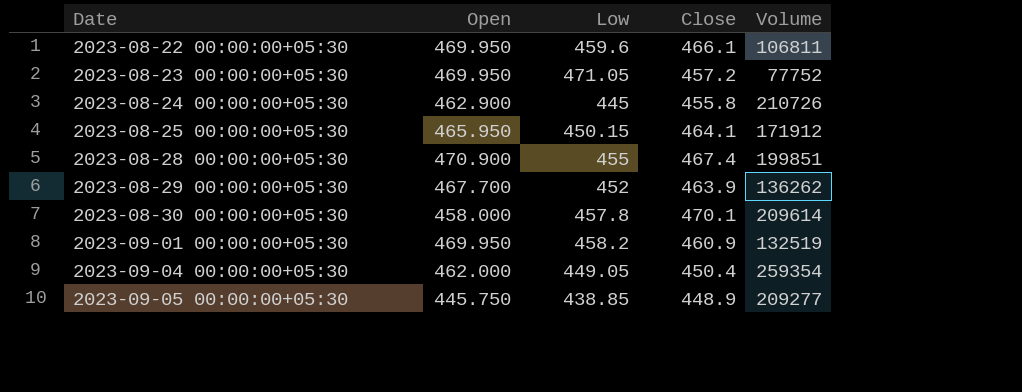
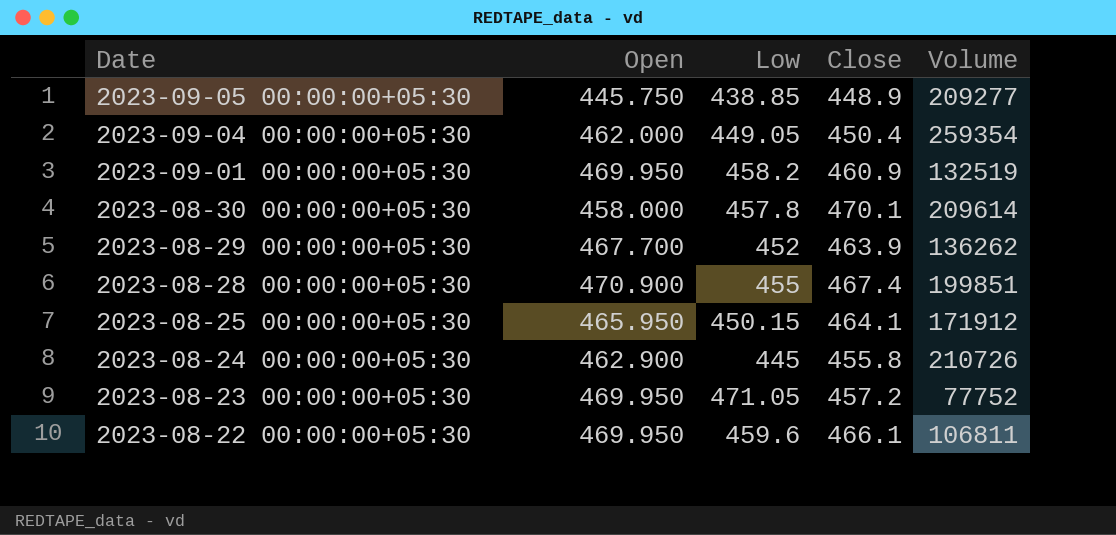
row order: Date ascending -> Date descending

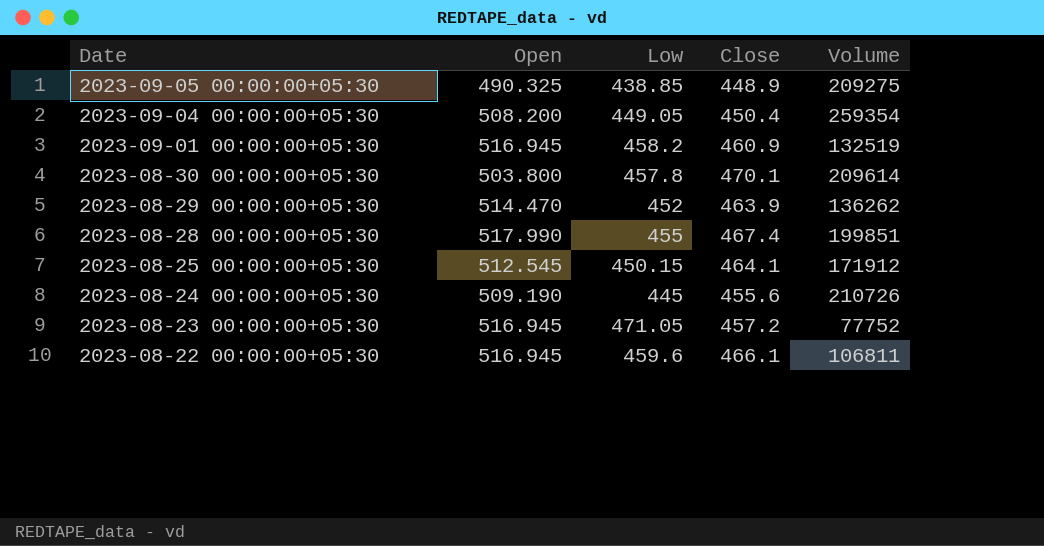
2023-09-05 00:00:00+05:30 | Open: 445.750 -> 490.325
2023-09-05 00:00:00+05:30 | Volume: 209277 -> 209275
2023-09-04 00:00:00+05:30 | Open: 462.000 -> 508.200
2023-09-01 00:00:00+05:30 | Open: 469.950 -> 516.945
2023-08-30 00:00:00+05:30 | Open: 458.000 -> 503.800
2023-08-29 00:00:00+05:30 | Open: 467.700 -> 514.470
2023-08-28 00:00:00+05:30 | Open: 470.900 -> 517.990
2023-08-25 00:00:00+05:30 | Open: 465.950 -> 512.545
2023-08-24 00:00:00+05:30 | Open: 462.900 -> 509.190
2023-08-24 00:00:00+05:30 | Close: 455.8 -> 455.6
2023-08-23 00:00:00+05:30 | Open: 469.950 -> 516.945
2023-08-22 00:00:00+05:30 | Open: 469.950 -> 516.945

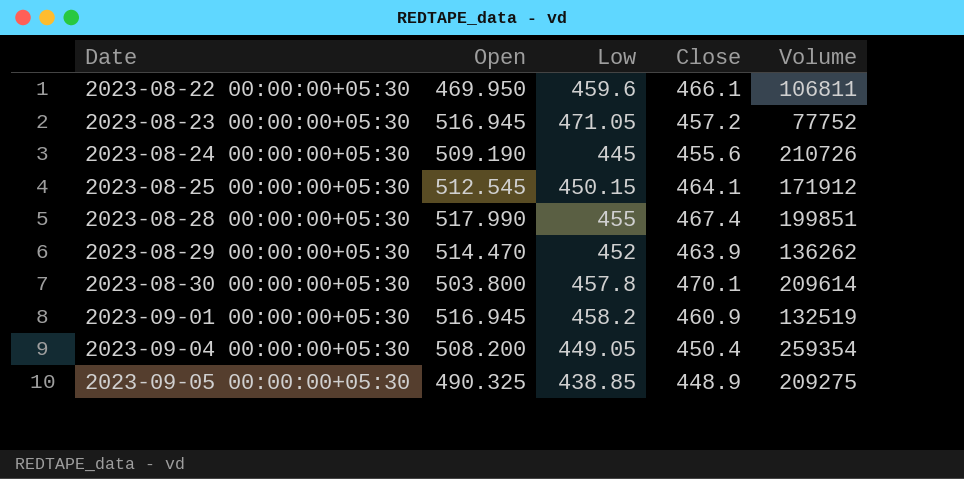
row order: Date descending -> Date ascending
2023-08-22 00:00:00+05:30 | Open: 516.945 -> 469.950

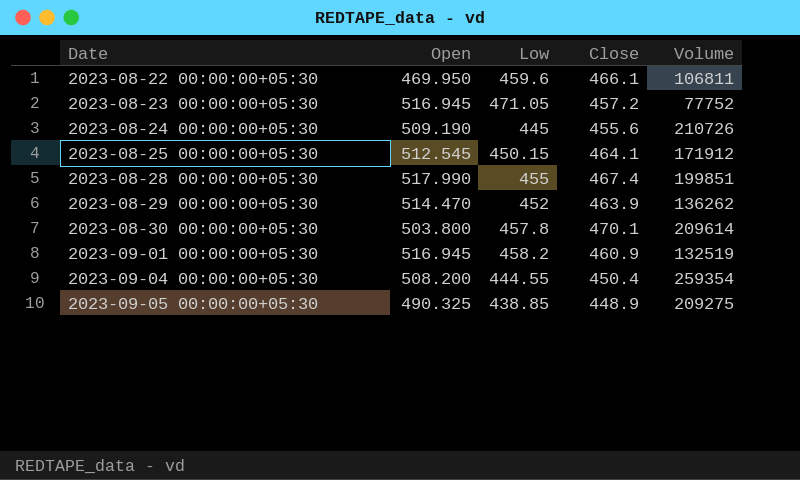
2023-09-04 00:00:00+05:30 | Low: 449.05 -> 444.55

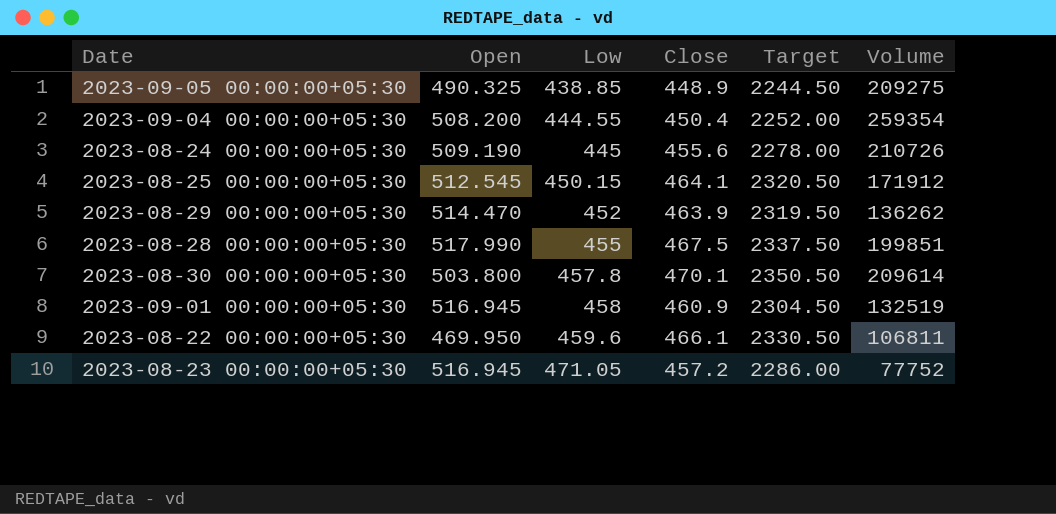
row order: Date ascending -> Low ascending
column Target | formula: none -> [Close] * 5
2023-08-28 00:00:00+05:30 | Close: 467.4 -> 467.5
2023-09-01 00:00:00+05:30 | Low: 458.2 -> 458

